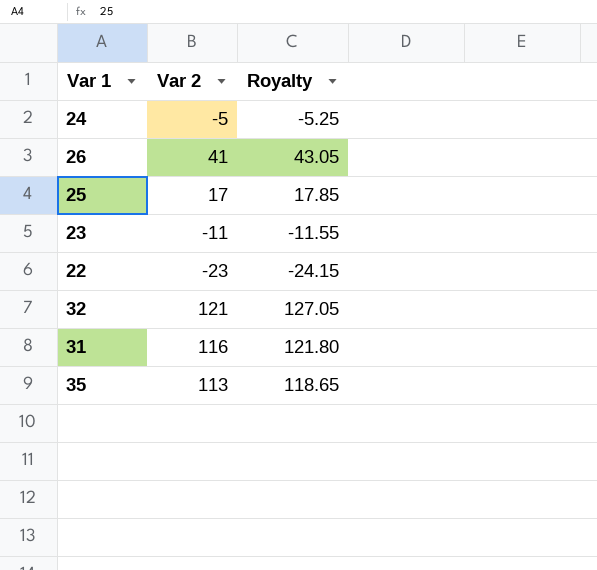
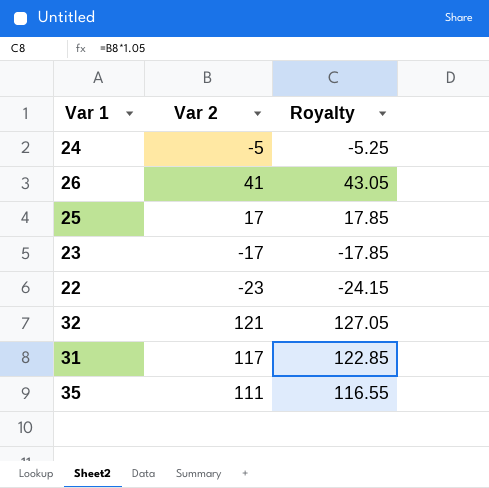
23 | Var 2: -11 -> -17
23 | Royalty: -11.55 -> -17.85
31 | Var 2: 116 -> 117
31 | Royalty: 121.80 -> 122.85
35 | Var 2: 113 -> 111
35 | Royalty: 118.65 -> 116.55

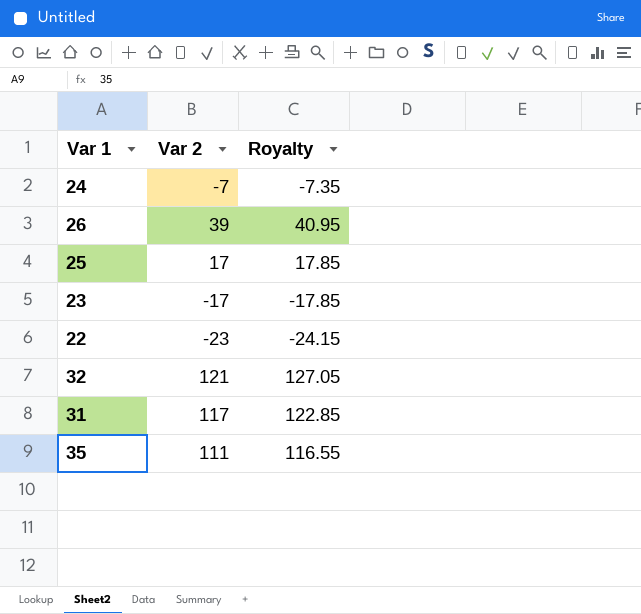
24 | Var 2: -5 -> -7
24 | Royalty: -5.25 -> -7.35
26 | Var 2: 41 -> 39
26 | Royalty: 43.05 -> 40.95

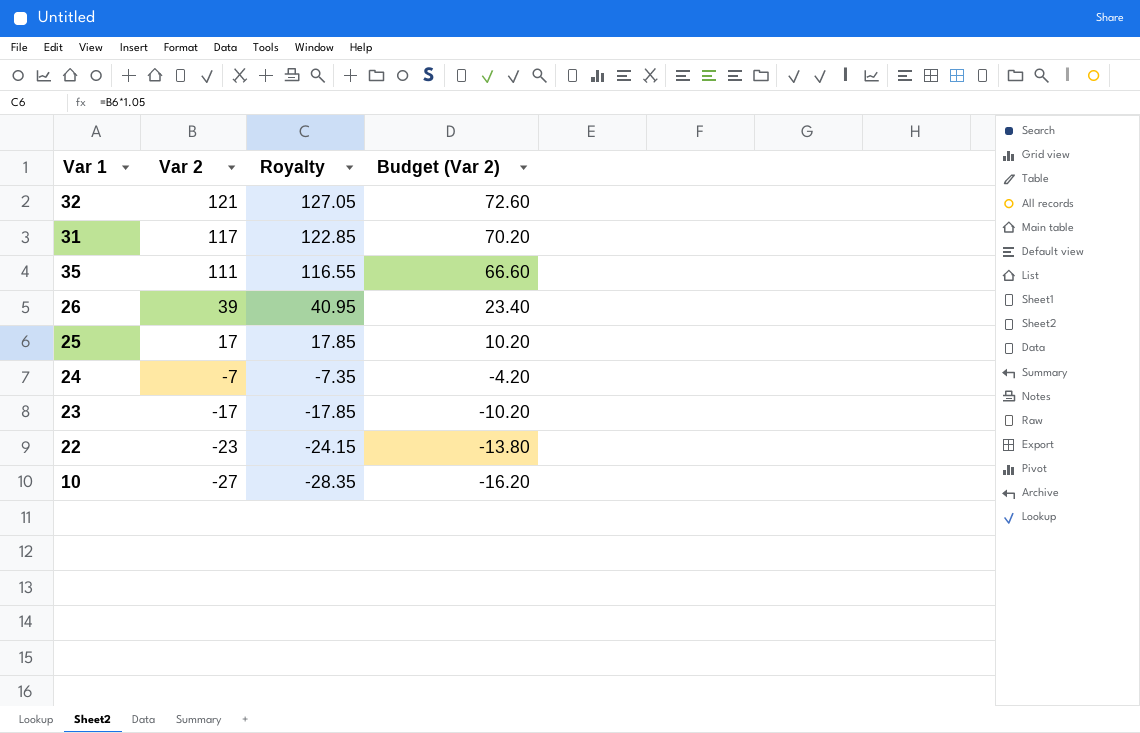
row order: none -> Var 2 descending
column Budget (Var 2) | formula: none -> [Var 2] * 0.6
row 10: none -> -27 | -28.35 | -16.20

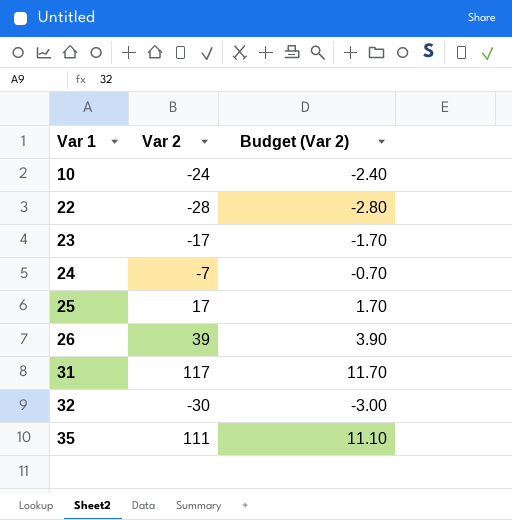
row order: Var 2 descending -> Var 1 ascending
column Royalty | formula: [Var 2] * 1.05 -> none
column Budget (Var 2) | formula: [Var 2] * 0.6 -> [Var 2] * 0.1
10 | Var 2: -27 -> -24
22 | Var 2: -23 -> -28
32 | Var 2: 121 -> -30

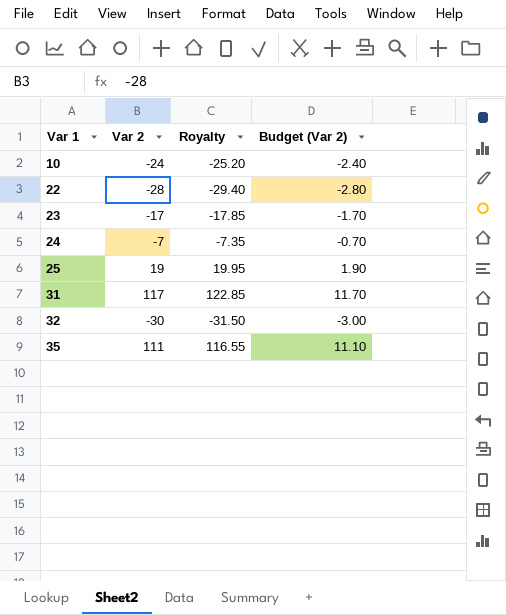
column Royalty | formula: none -> [Var 2] * 1.05
row 26: 39 | 3.90 -> none
25 | Var 2: 17 -> 19
25 | Budget (Var 2): 1.70 -> 1.90

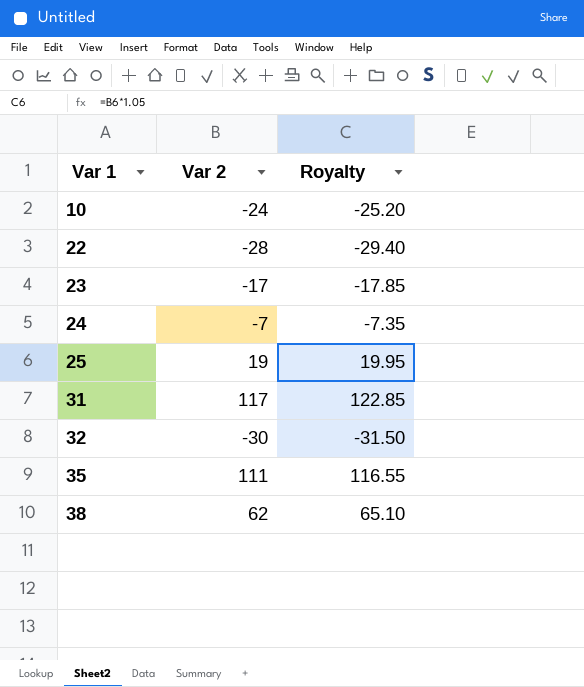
column Budget (Var 2) | formula: [Var 2] * 0.1 -> none
row 38: none -> 62 | 65.10

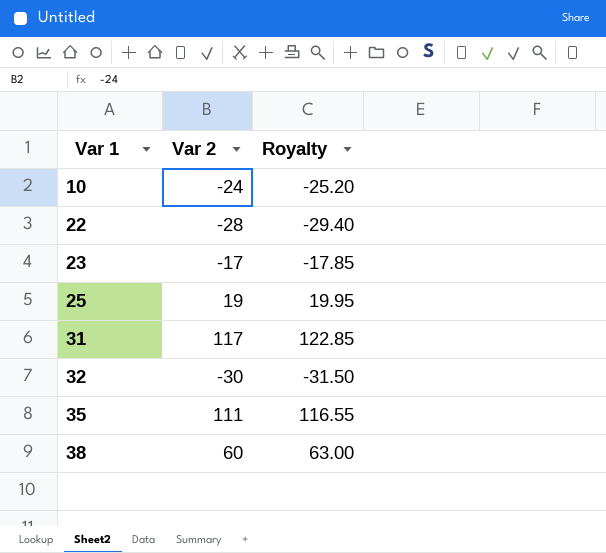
row 24: -7 | -7.35 -> none
38 | Var 2: 62 -> 60
38 | Royalty: 65.10 -> 63.00

